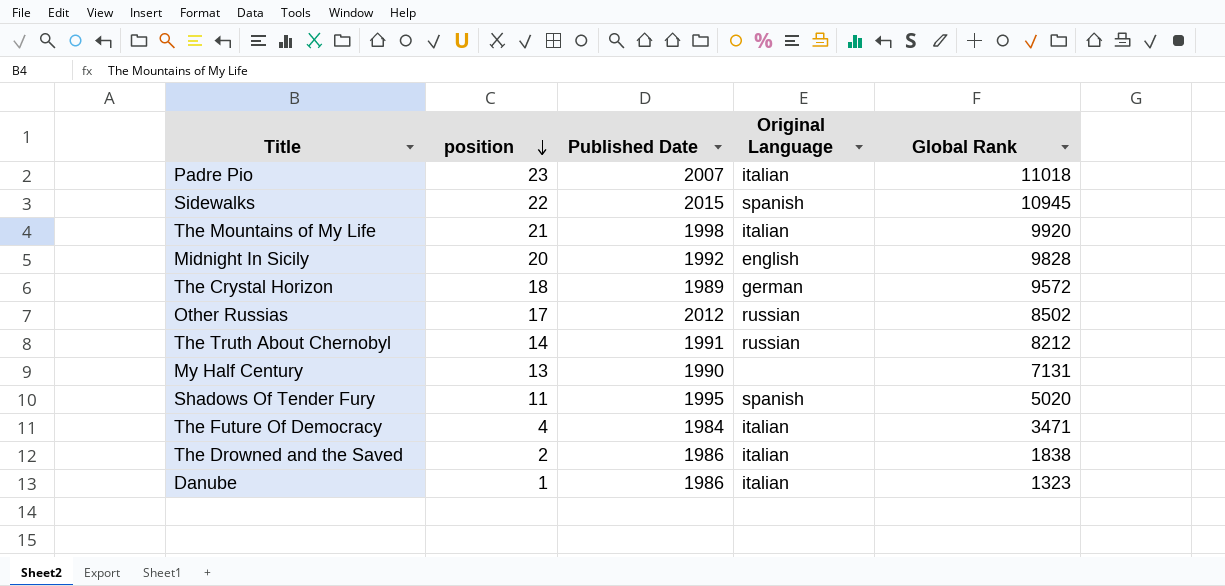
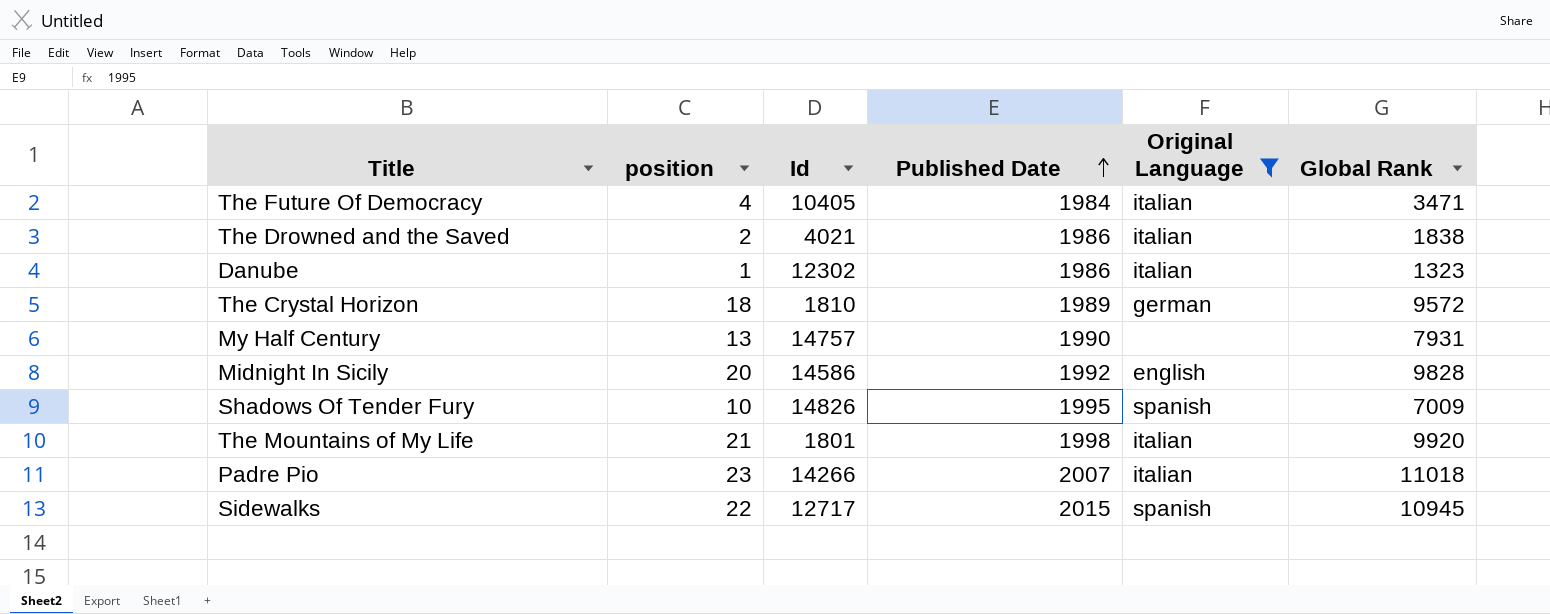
filter: none -> Original Language != russian
row order: position descending -> Published Date ascending
column Id | position: none -> 3
My Half Century | Global Rank: 7131 -> 7931
Shadows Of Tender Fury | position: 11 -> 10
Shadows Of Tender Fury | Global Rank: 5020 -> 7009

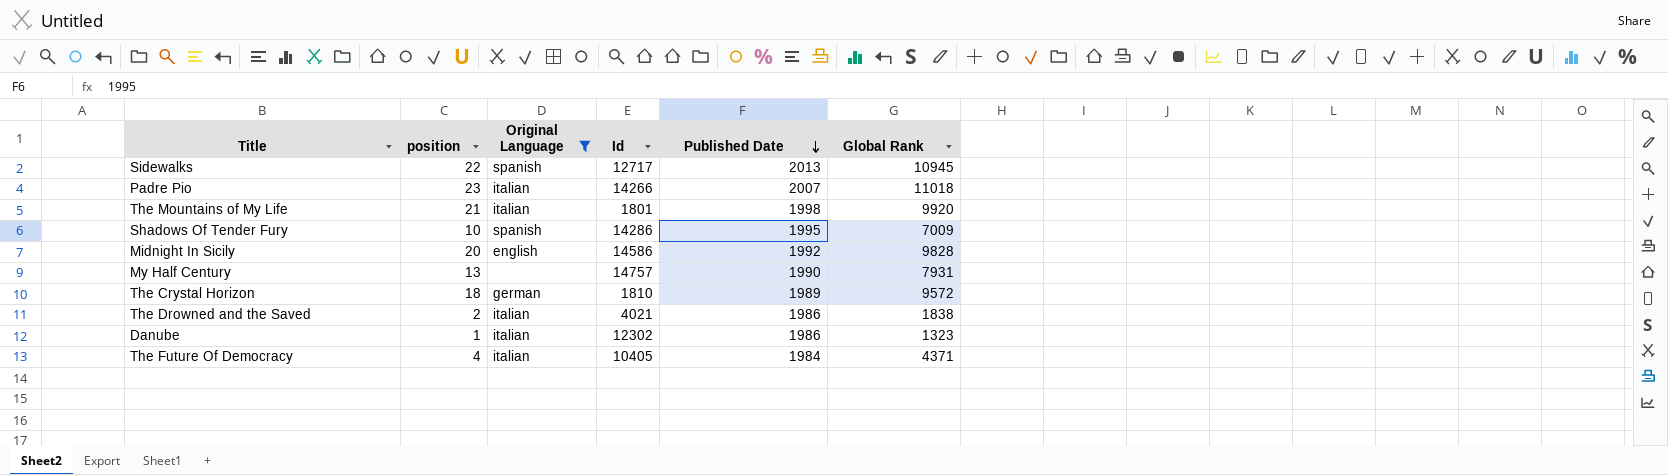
row order: Published Date ascending -> Published Date descending
column Original Language | position: 5 -> 3
Sidewalks | Published Date: 2015 -> 2013
Shadows Of Tender Fury | Id: 14826 -> 14286
The Future Of Democracy | Global Rank: 3471 -> 4371

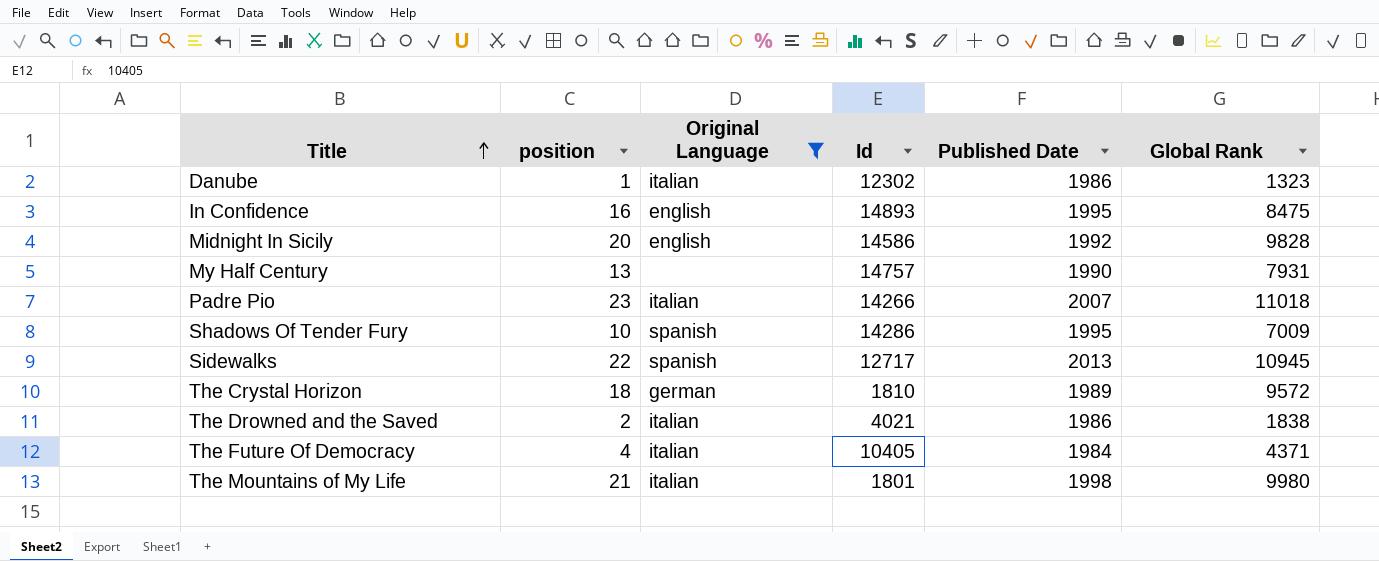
row order: Published Date descending -> Title ascending
row In Confidence: none -> 16 | english | 14893 | 1995 | 8475
The Mountains of My Life | Global Rank: 9920 -> 9980

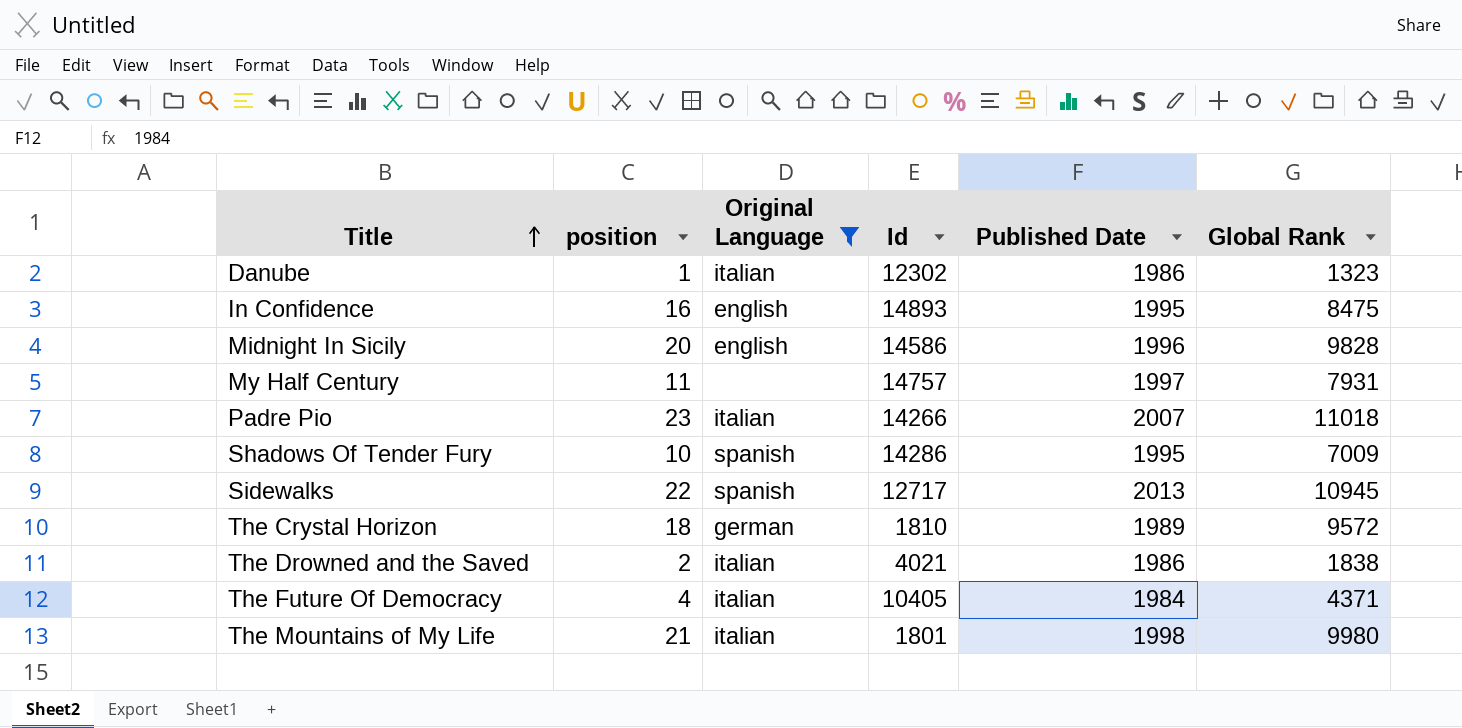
Midnight In Sicily | Published Date: 1992 -> 1996
My Half Century | position: 13 -> 11
My Half Century | Published Date: 1990 -> 1997

